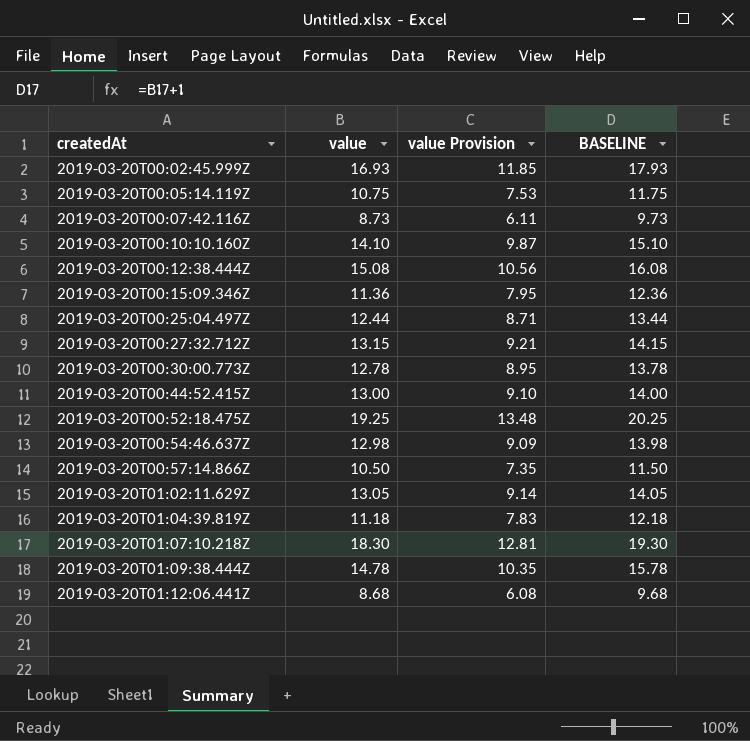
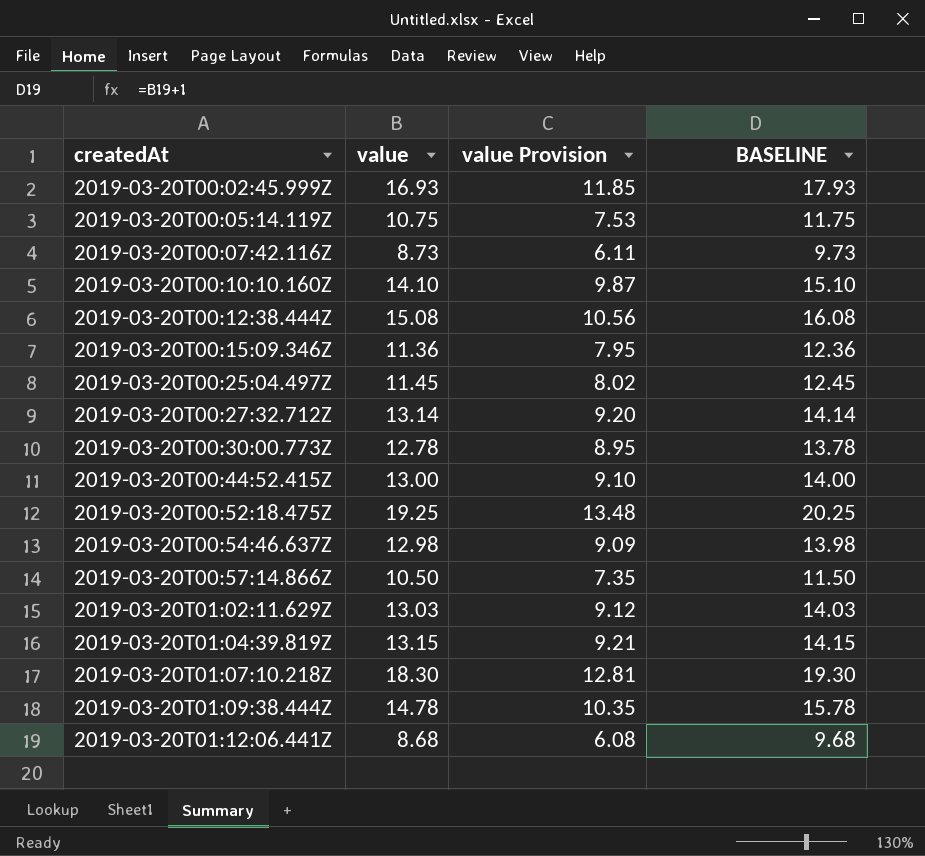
2019-03-20T00:25:04.497Z | value: 12.44 -> 11.45
2019-03-20T00:25:04.497Z | value Provision: 8.71 -> 8.02
2019-03-20T00:25:04.497Z | BASELINE: 13.44 -> 12.45
2019-03-20T00:27:32.712Z | value: 13.15 -> 13.14
2019-03-20T00:27:32.712Z | value Provision: 9.21 -> 9.20
2019-03-20T00:27:32.712Z | BASELINE: 14.15 -> 14.14
2019-03-20T01:02:11.629Z | value: 13.05 -> 13.03
2019-03-20T01:02:11.629Z | value Provision: 9.14 -> 9.12
2019-03-20T01:02:11.629Z | BASELINE: 14.05 -> 14.03
2019-03-20T01:04:39.819Z | value: 11.18 -> 13.15
2019-03-20T01:04:39.819Z | value Provision: 7.83 -> 9.21
2019-03-20T01:04:39.819Z | BASELINE: 12.18 -> 14.15

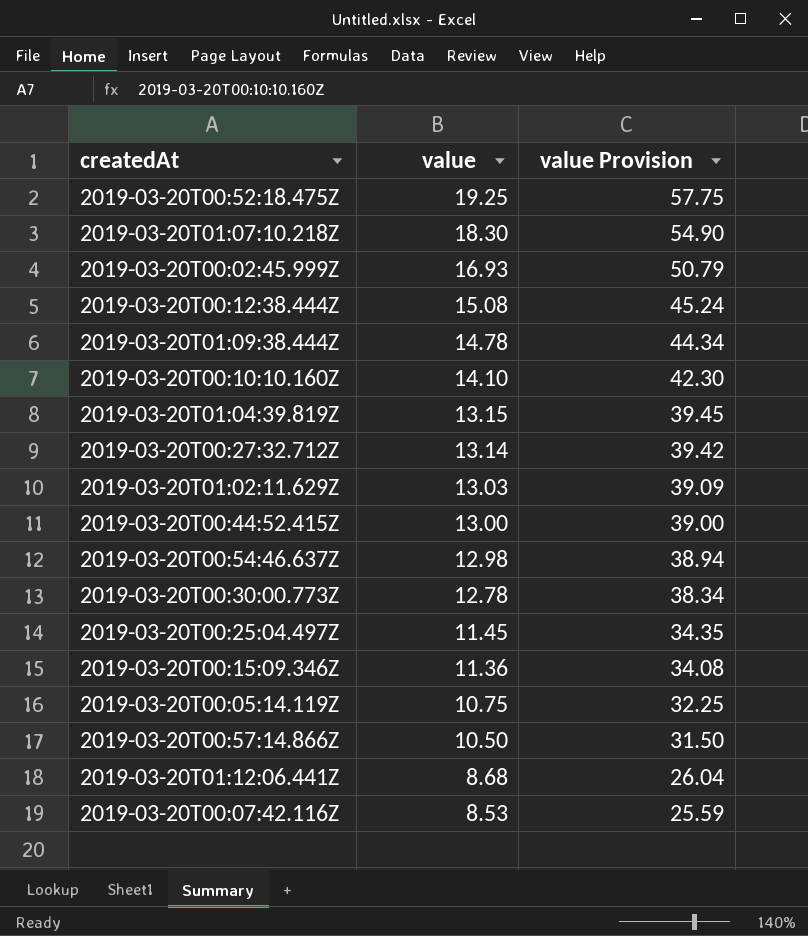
row order: createdAt ascending -> value descending
column BASELINE | formula: [value] + 1 -> none
column value Provision | formula: [value] * 0.7 -> [value] * 3
2019-03-20T00:07:42.116Z | value: 8.73 -> 8.53

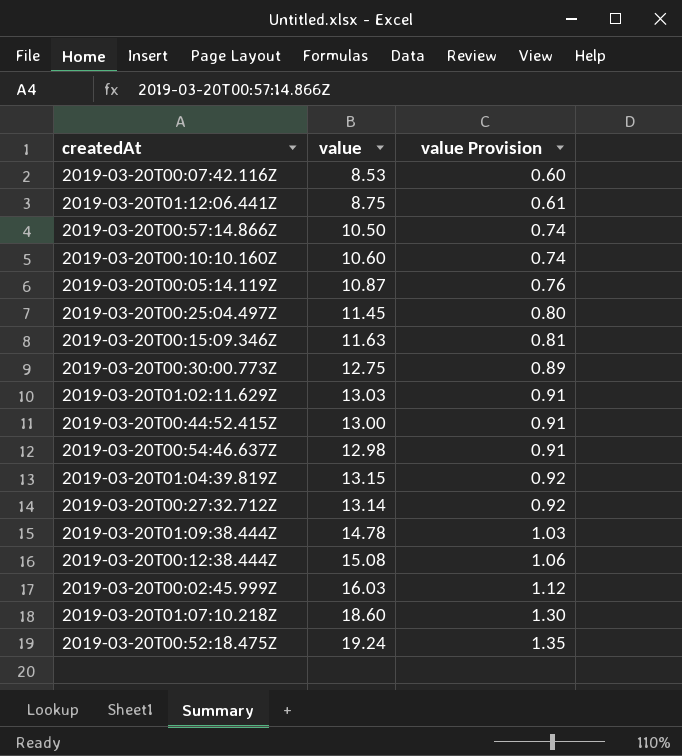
row order: value descending -> value Provision ascending
column value Provision | formula: [value] * 3 -> [value] * 0.07
2019-03-20T01:12:06.441Z | value: 8.68 -> 8.75
2019-03-20T00:10:10.160Z | value: 14.10 -> 10.60
2019-03-20T00:05:14.119Z | value: 10.75 -> 10.87
2019-03-20T00:15:09.346Z | value: 11.36 -> 11.63
2019-03-20T00:30:00.773Z | value: 12.78 -> 12.75
2019-03-20T00:02:45.999Z | value: 16.93 -> 16.03
2019-03-20T01:07:10.218Z | value: 18.30 -> 18.60
2019-03-20T00:52:18.475Z | value: 19.25 -> 19.24

